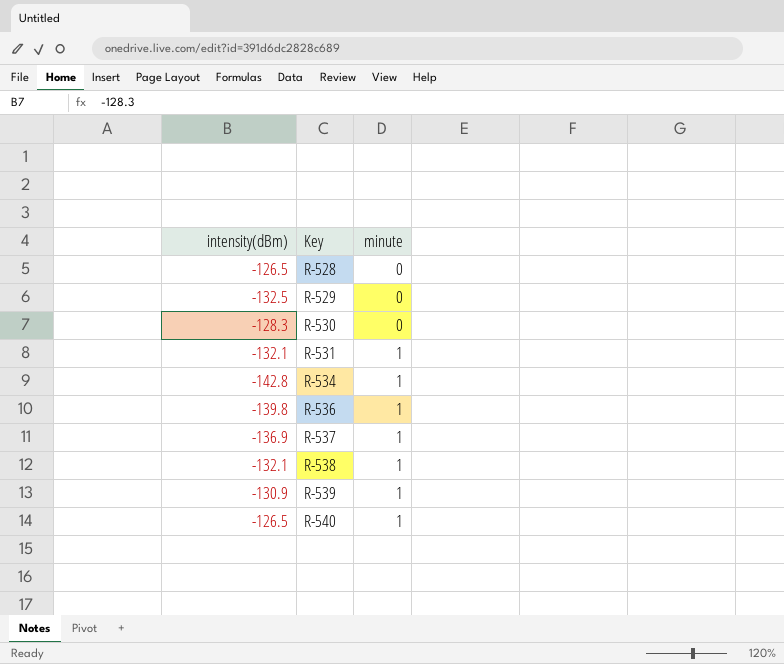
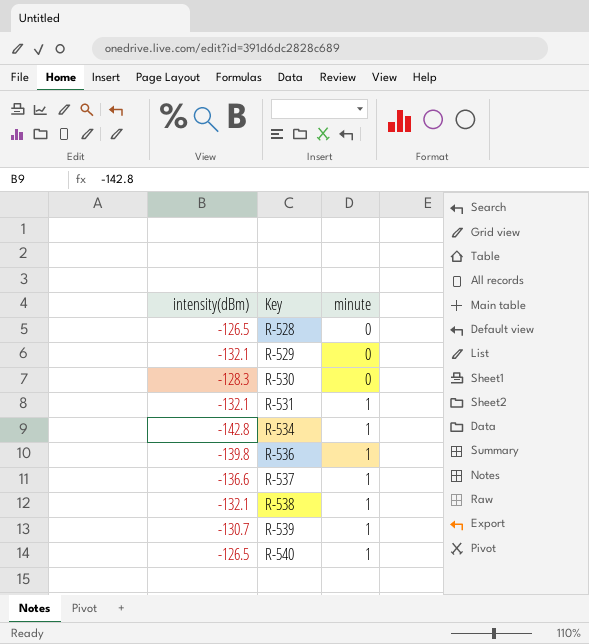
R-529 | intensity(dBm): -132.5 -> -132.1
R-537 | intensity(dBm): -136.9 -> -136.6
R-539 | intensity(dBm): -130.9 -> -130.7

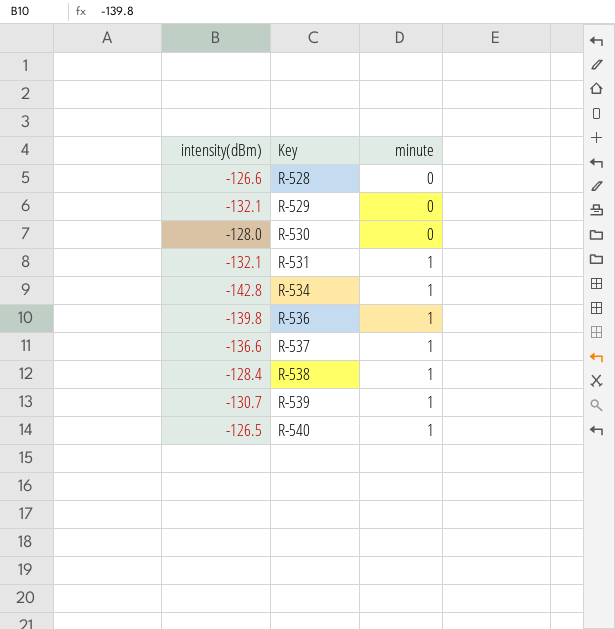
R-528 | intensity(dBm): -126.5 -> -126.6
R-530 | intensity(dBm): -128.3 -> -128.0
R-538 | intensity(dBm): -132.1 -> -128.4

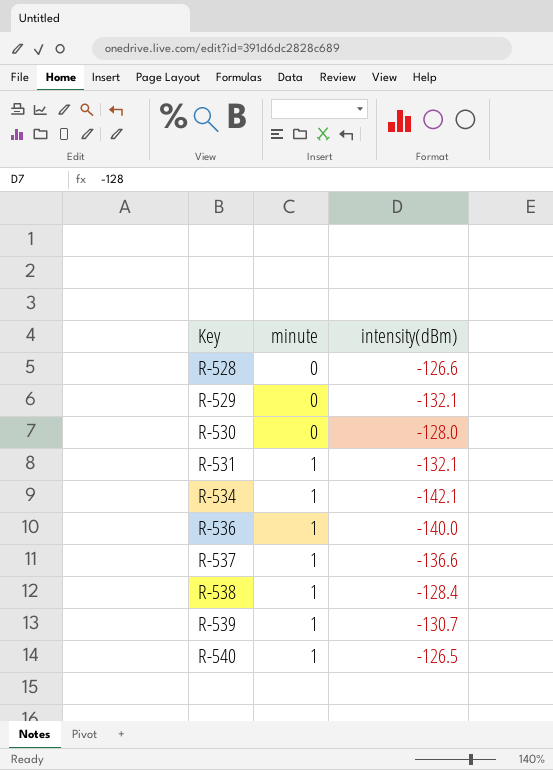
column intensity(dBm) | position: 1 -> 3
R-534 | intensity(dBm): -142.8 -> -142.1
R-536 | intensity(dBm): -139.8 -> -140.0

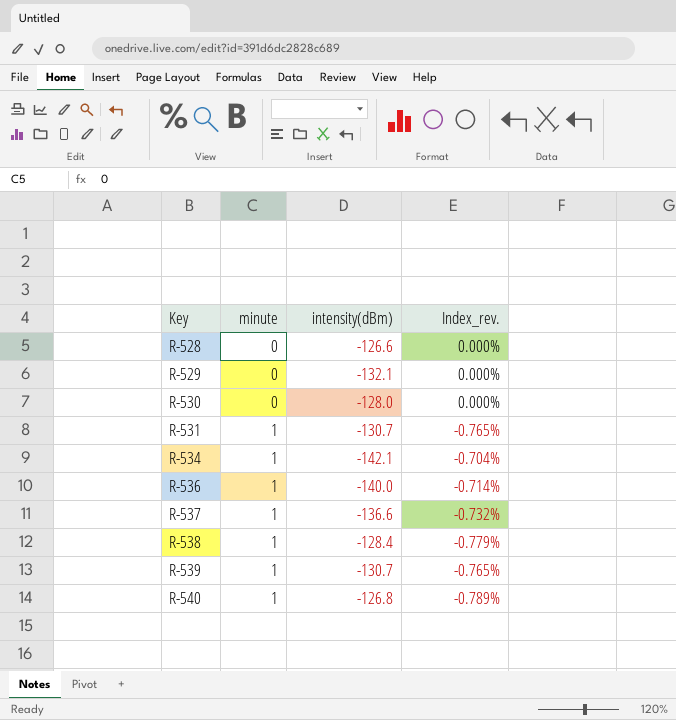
column Index_rev. | formula: none -> [minute] / [intensity(dBm)]
R-531 | intensity(dBm): -132.1 -> -130.7
R-540 | intensity(dBm): -126.5 -> -126.8

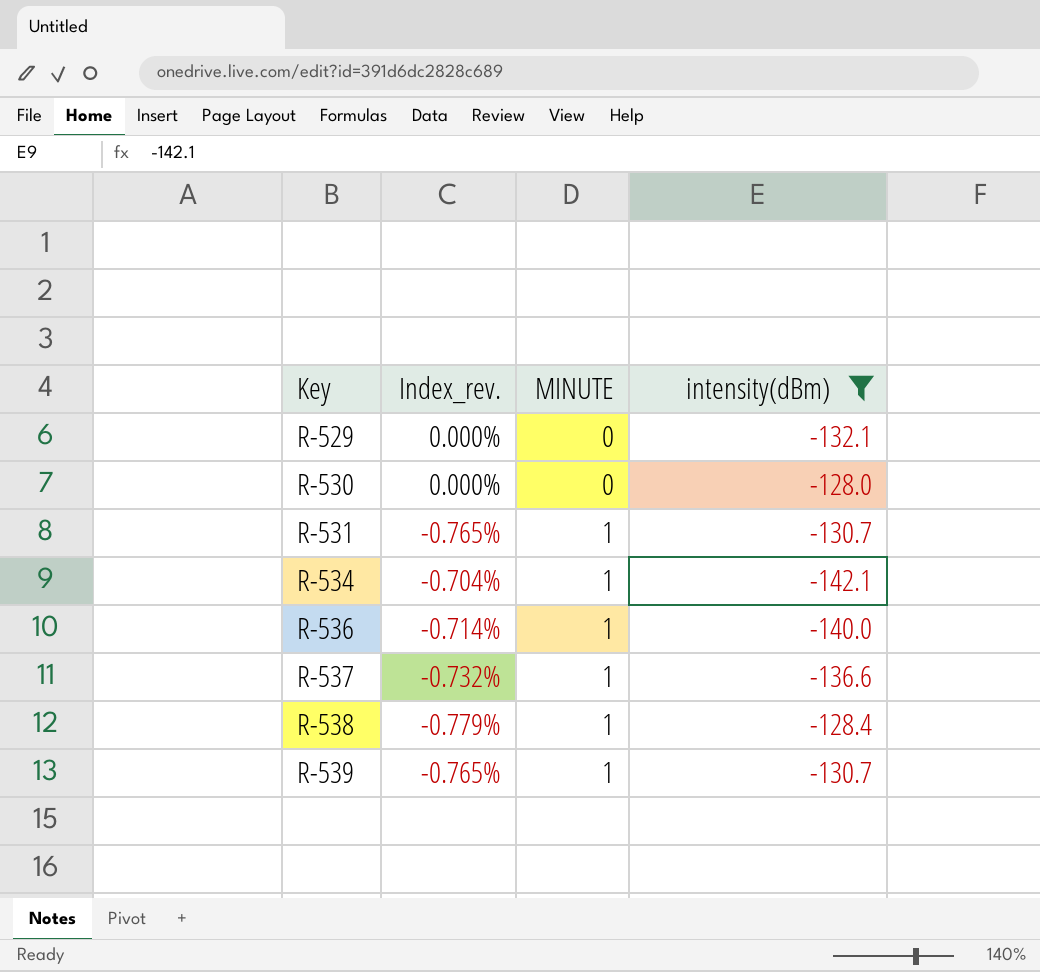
filter: none -> intensity(dBm) <= -128.0
column Index_rev. | position: 4 -> 2
column name: minute -> MINUTE

